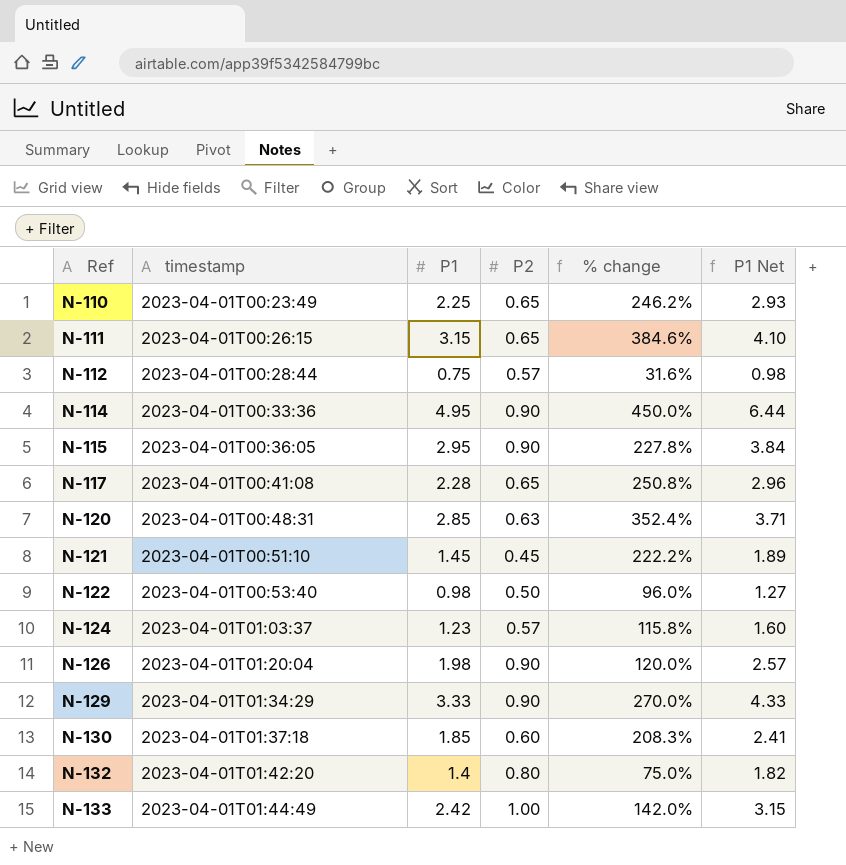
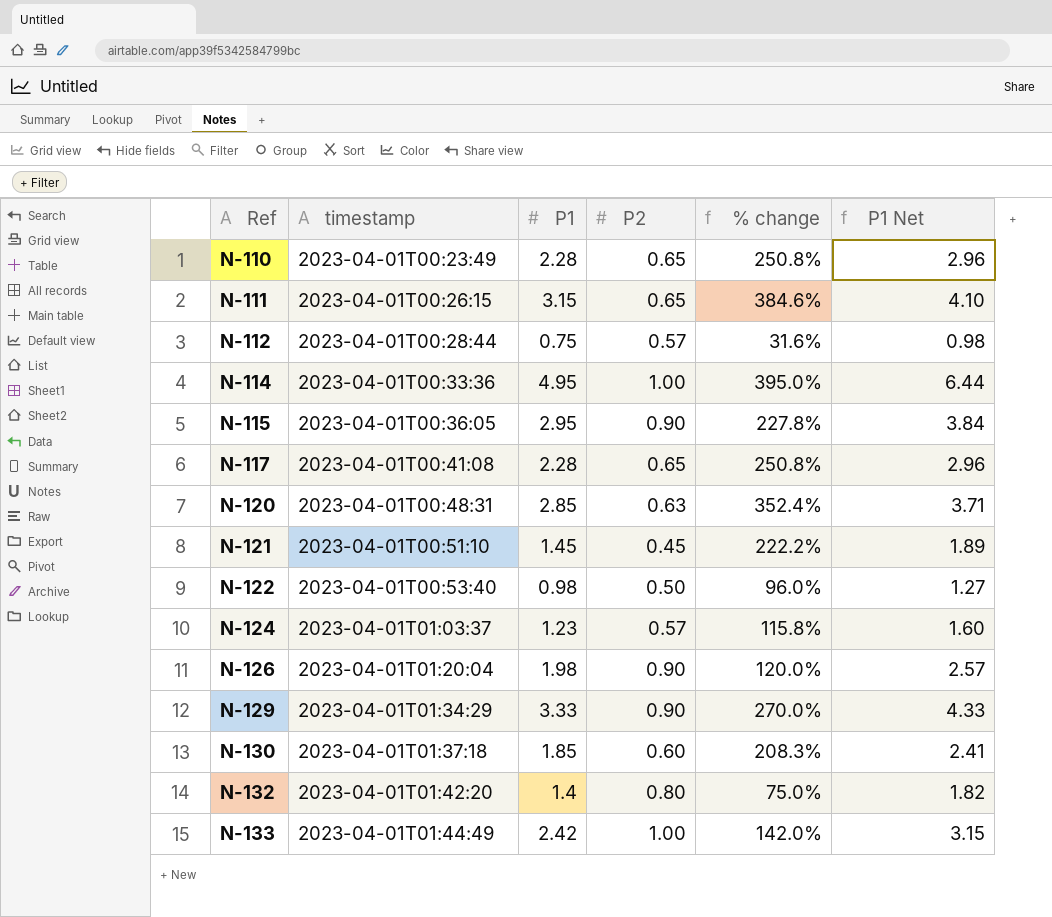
N-110 | P1: 2.25 -> 2.28
N-110 | % change: 246.2% -> 250.8%
N-110 | P1 Net: 2.93 -> 2.96
N-114 | P2: 0.90 -> 1.00
N-114 | % change: 450.0% -> 395.0%

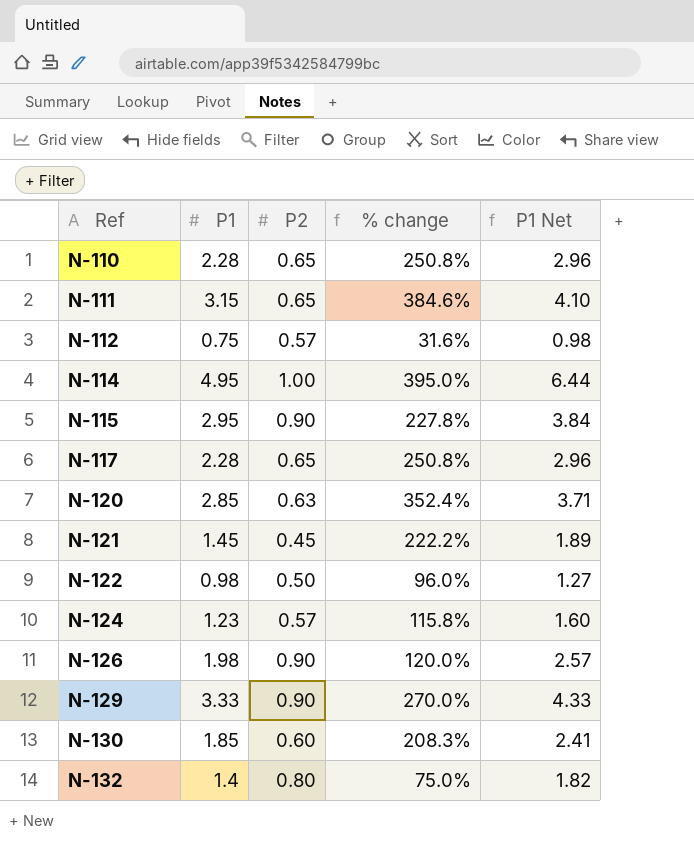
column timestamp | position: 2 -> none
row N-133: 2023-04-01T01:44:49 | 2.42 | 1.00 | 142.0% | 3.15 -> none

